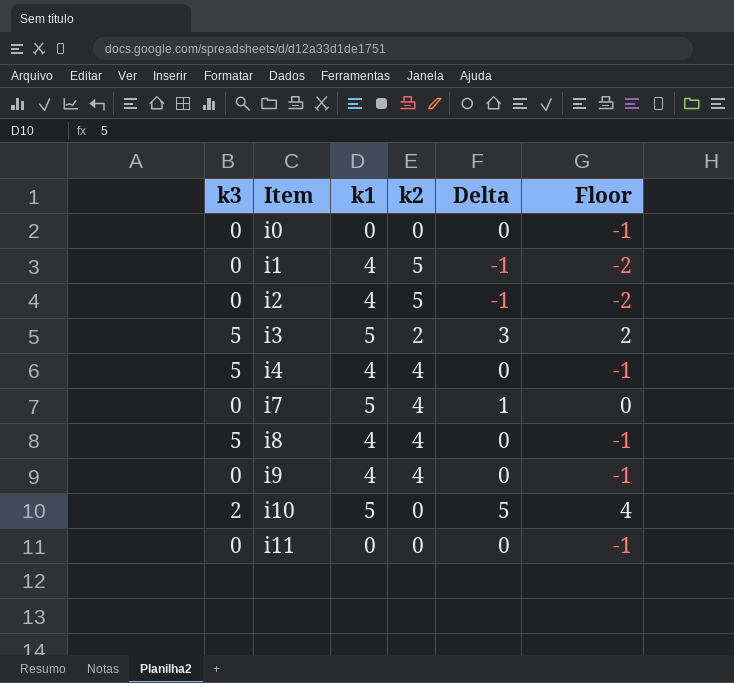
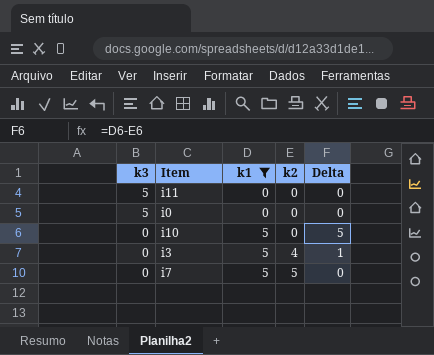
filter: none -> k1 != 4
row order: Item ascending -> k3 descending
column Floor | formula: [Delta] - 1 -> none
i11 | k3: 0 -> 5
i0 | k3: 0 -> 5
i10 | k3: 2 -> 0
i3 | k3: 5 -> 0
i3 | k2: 2 -> 4
i3 | Delta: 3 -> 1
i7 | k2: 4 -> 5
i7 | Delta: 1 -> 0

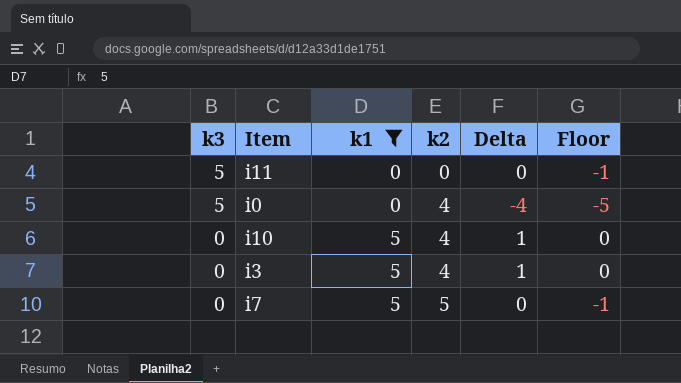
column Floor | formula: none -> [Delta] - 1
i0 | k2: 0 -> 4
i0 | Delta: 0 -> -4
i10 | k2: 0 -> 4
i10 | Delta: 5 -> 1

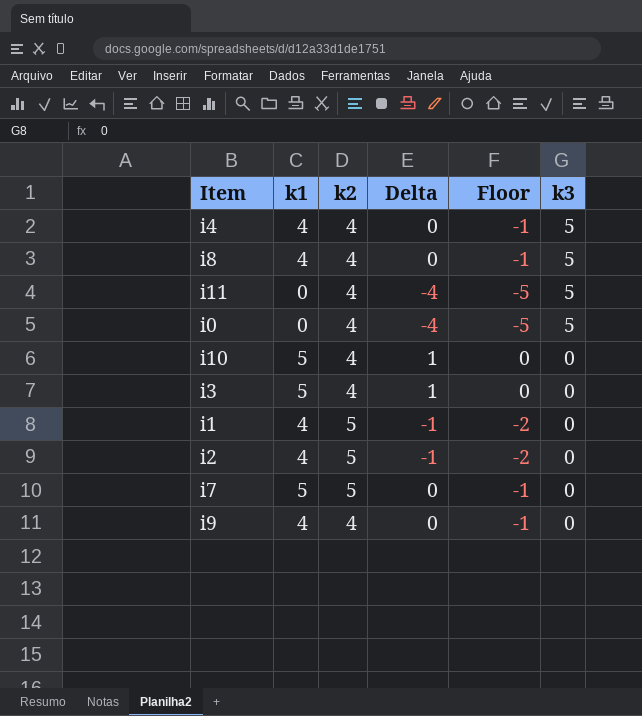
filter: k1 != 4 -> none
column k3 | position: 1 -> 6
i11 | k2: 0 -> 4
i11 | Delta: 0 -> -4
i11 | Floor: -1 -> -5

